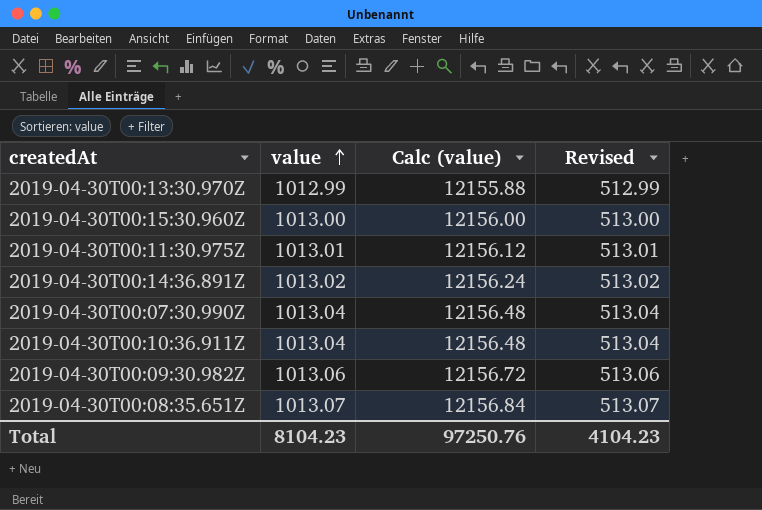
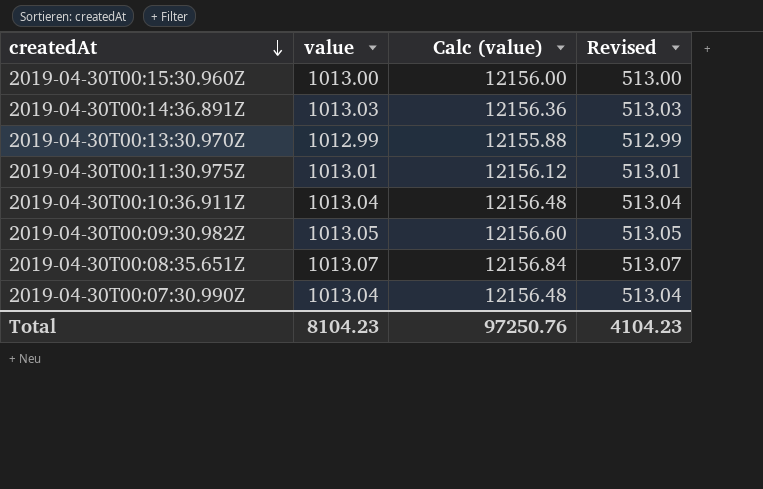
row order: value ascending -> createdAt descending
2019-04-30T00:14:36.891Z | value: 1013.02 -> 1013.03
2019-04-30T00:14:36.891Z | Calc (value): 12156.24 -> 12156.36
2019-04-30T00:14:36.891Z | Revised: 513.02 -> 513.03
2019-04-30T00:09:30.982Z | value: 1013.06 -> 1013.05
2019-04-30T00:09:30.982Z | Calc (value): 12156.72 -> 12156.60
2019-04-30T00:09:30.982Z | Revised: 513.06 -> 513.05

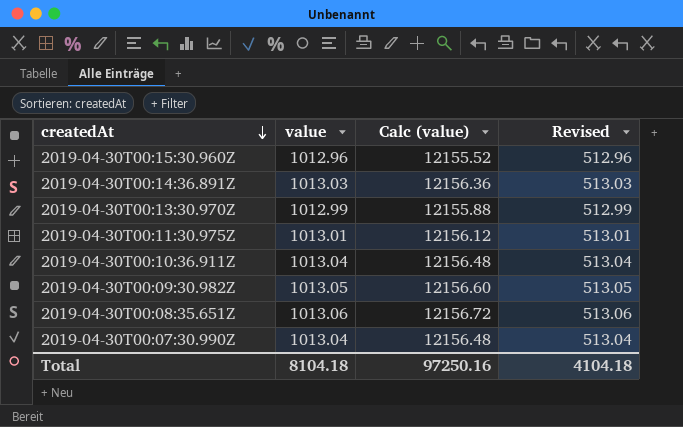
2019-04-30T00:15:30.960Z | value: 1013.00 -> 1012.96
2019-04-30T00:15:30.960Z | Calc (value): 12156.00 -> 12155.52
2019-04-30T00:15:30.960Z | Revised: 513.00 -> 512.96
2019-04-30T00:08:35.651Z | value: 1013.07 -> 1013.06
2019-04-30T00:08:35.651Z | Calc (value): 12156.84 -> 12156.72
2019-04-30T00:08:35.651Z | Revised: 513.07 -> 513.06
Total | value: 8104.23 -> 8104.18
Total | Calc (value): 97250.76 -> 97250.16
Total | Revised: 4104.23 -> 4104.18

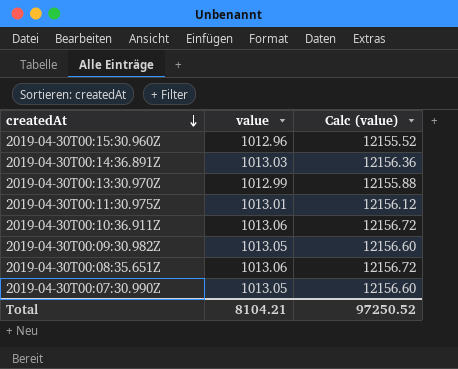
column Revised | formula: [value] - 500 -> none
2019-04-30T00:10:36.911Z | value: 1013.04 -> 1013.06
2019-04-30T00:10:36.911Z | Calc (value): 12156.48 -> 12156.72
2019-04-30T00:07:30.990Z | value: 1013.04 -> 1013.05
2019-04-30T00:07:30.990Z | Calc (value): 12156.48 -> 12156.60
Total | value: 8104.18 -> 8104.21
Total | Calc (value): 97250.16 -> 97250.52

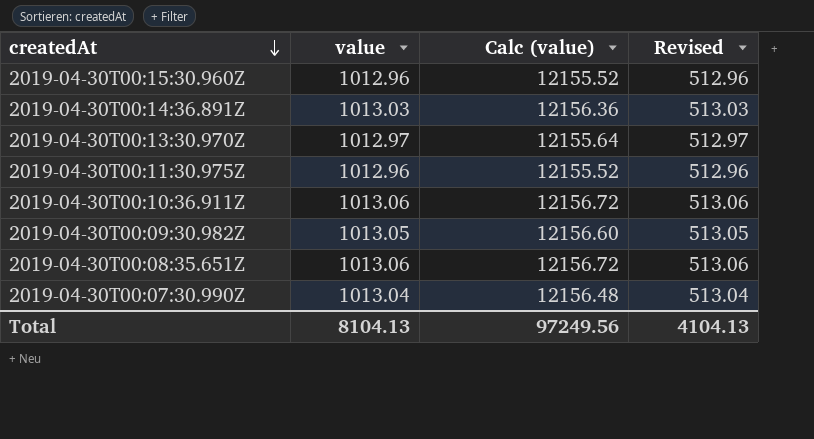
column Revised | formula: none -> [value] - 500
2019-04-30T00:13:30.970Z | value: 1012.99 -> 1012.97
2019-04-30T00:13:30.970Z | Calc (value): 12155.88 -> 12155.64
2019-04-30T00:11:30.975Z | value: 1013.01 -> 1012.96
2019-04-30T00:11:30.975Z | Calc (value): 12156.12 -> 12155.52
2019-04-30T00:07:30.990Z | value: 1013.05 -> 1013.04
2019-04-30T00:07:30.990Z | Calc (value): 12156.60 -> 12156.48
Total | value: 8104.21 -> 8104.13
Total | Calc (value): 97250.52 -> 97249.56

